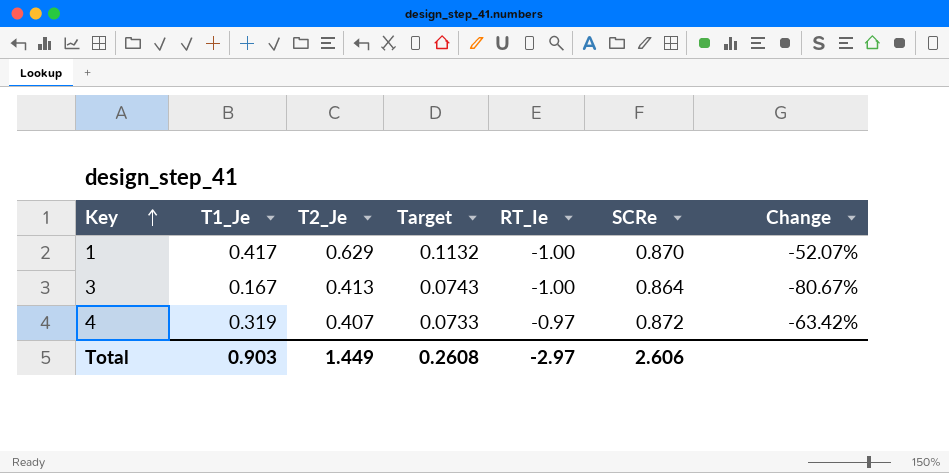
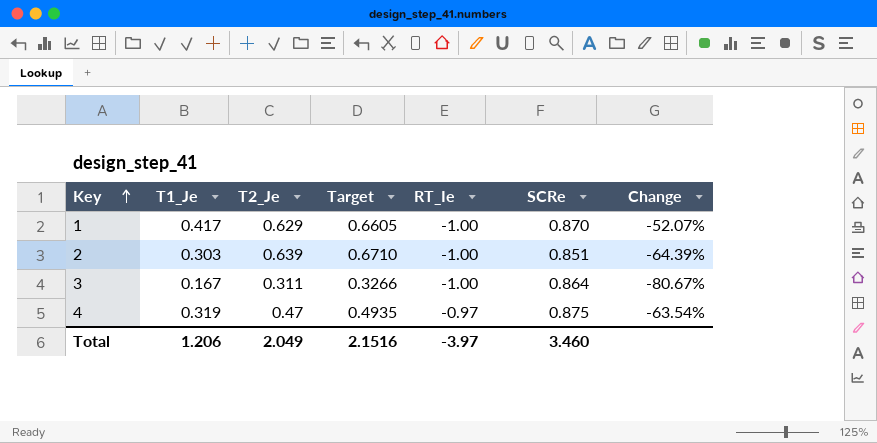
column Target | formula: [T2_Je] * 0.18 -> [T2_Je] * 1.05
row 2: none -> 0.303 | 0.639 | 0.6710 | -1.00 | 0.851 | -64.39%
3 | T2_Je: 0.413 -> 0.311
4 | T2_Je: 0.407 -> 0.47
4 | SCRe: 0.872 -> 0.875
4 | Change: -63.42% -> -63.54%
Total | T1_Je: 0.903 -> 1.206
Total | T2_Je: 1.449 -> 2.049
Total | Target: 0.2608 -> 2.1516
Total | RT_Ie: -2.97 -> -3.97
Total | SCRe: 2.606 -> 3.460

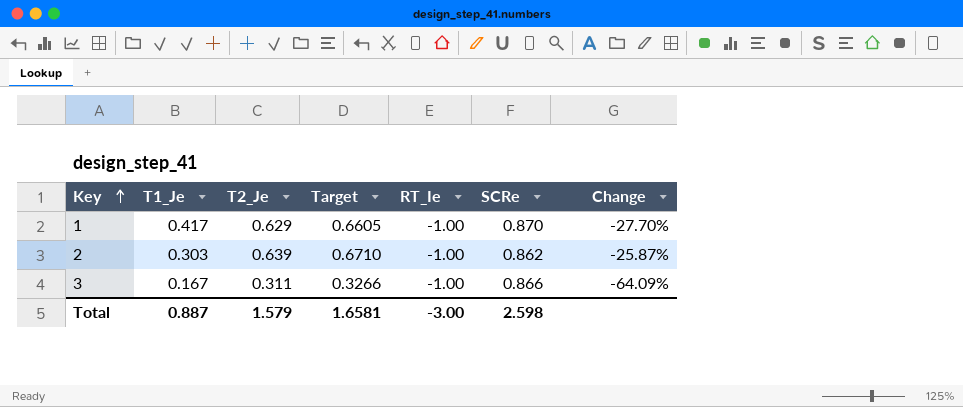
column Change | formula: ([T1_Je] - [SCRe]) / [SCRe] -> ([T2_Je] - [SCRe]) / [SCRe]
row 4: 0.319 | 0.47 | 0.4935 | -0.97 | 0.875 | -63.54% -> none
2 | SCRe: 0.851 -> 0.862
3 | SCRe: 0.864 -> 0.866
Total | T1_Je: 1.206 -> 0.887
Total | T2_Je: 2.049 -> 1.579
Total | Target: 2.1516 -> 1.6581
Total | RT_Ie: -3.97 -> -3.00
Total | SCRe: 3.460 -> 2.598

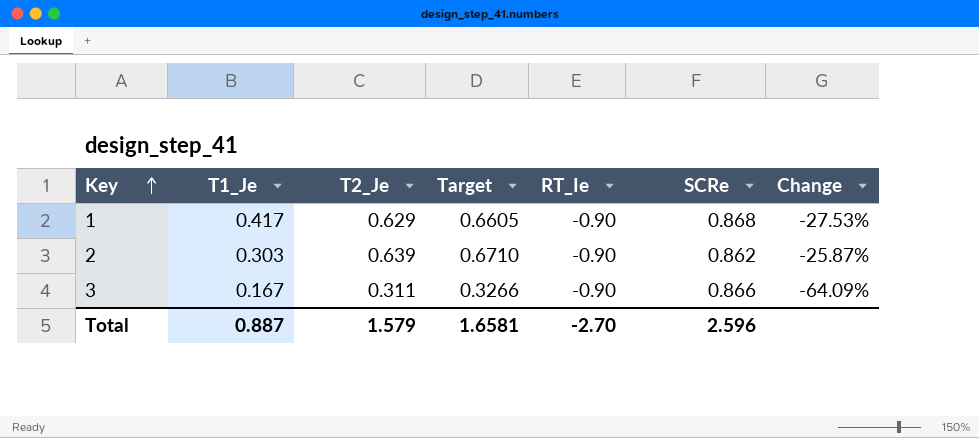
1 | RT_Ie: -1.00 -> -0.90
1 | SCRe: 0.870 -> 0.868
1 | Change: -27.70% -> -27.53%
2 | RT_Ie: -1.00 -> -0.90
3 | RT_Ie: -1.00 -> -0.90
Total | RT_Ie: -3.00 -> -2.70
Total | SCRe: 2.598 -> 2.596

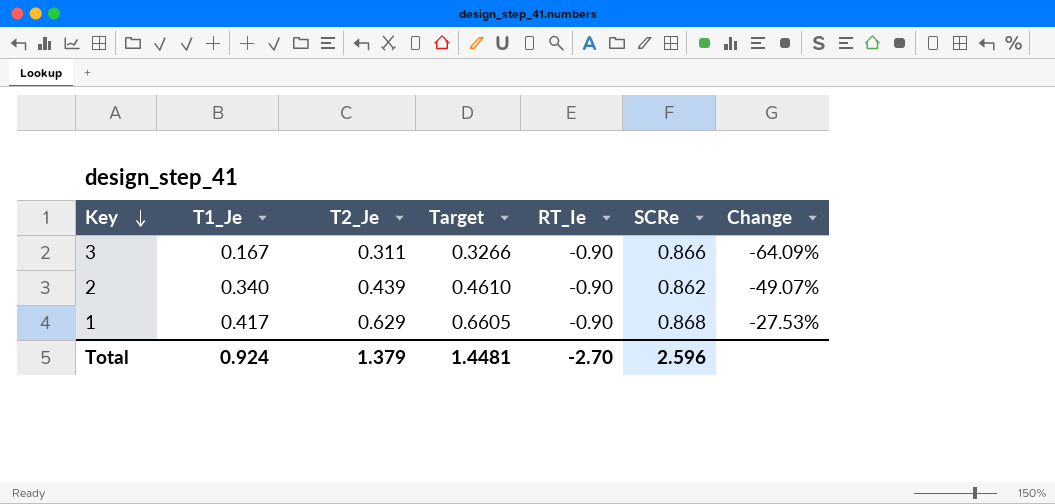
row order: Key ascending -> Key descending
2 | T1_Je: 0.303 -> 0.340
2 | T2_Je: 0.639 -> 0.439
2 | Target: 0.6710 -> 0.4610
2 | Change: -25.87% -> -49.07%
Total | T1_Je: 0.887 -> 0.924
Total | T2_Je: 1.579 -> 1.379
Total | Target: 1.6581 -> 1.4481

